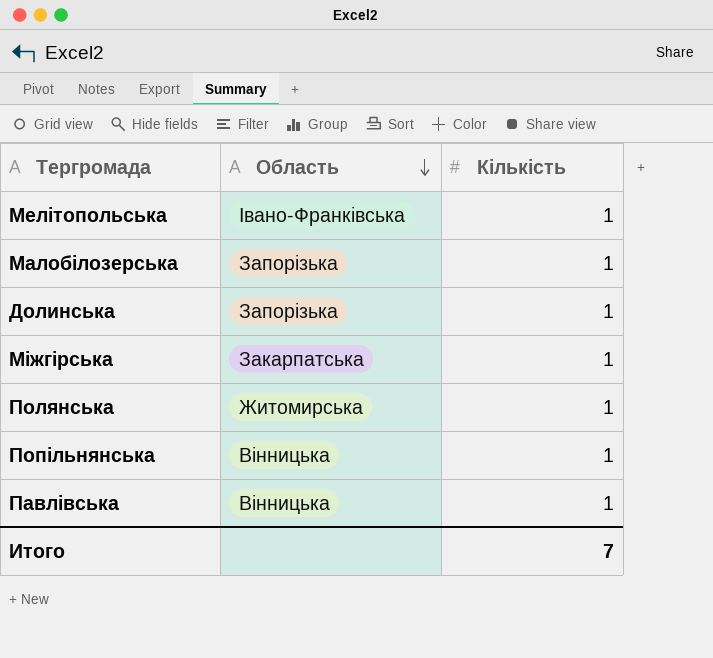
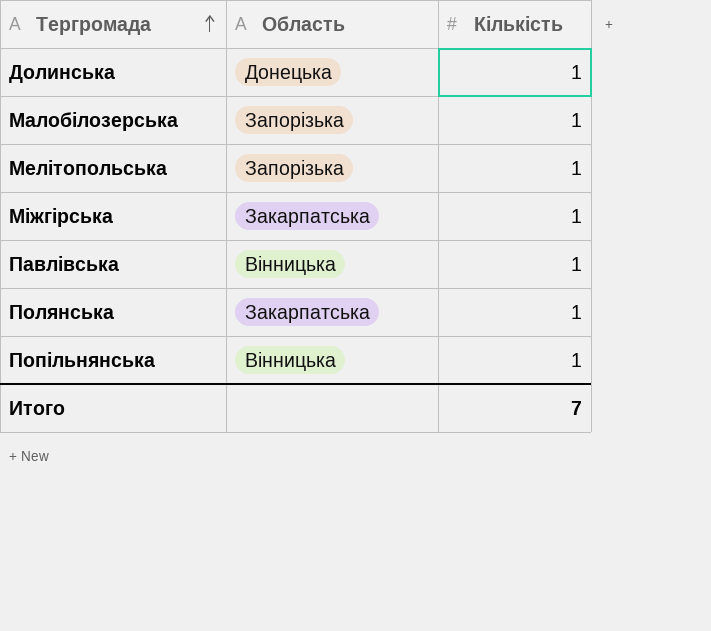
row order: Область descending -> Тергромада ascending
Долинська | Область: Запорізька -> Донецька
Мелітопольська | Область: Івано-Франківська -> Запорізька
Полянська | Область: Житомирська -> Закарпатська

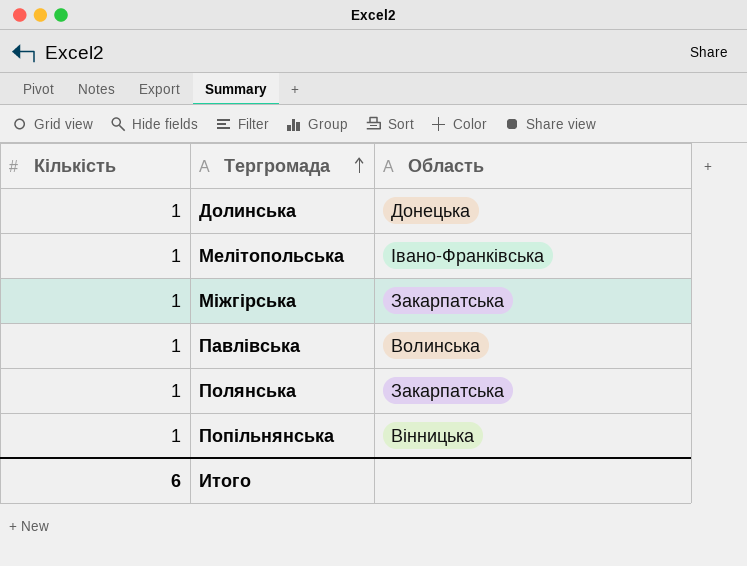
column Кількість | position: 3 -> 1
row Малобілозерська: Запорізька | 1 -> none
Мелітопольська | Область: Запорізька -> Івано-Франківська
Павлівська | Область: Вінницька -> Волинська
Итого | Кількість: 7 -> 6

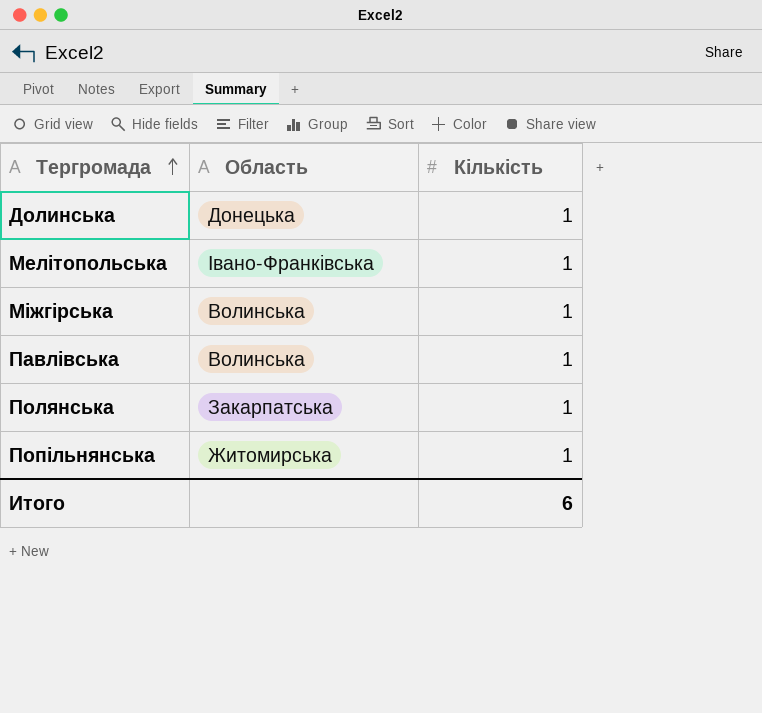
column Кількість | position: 1 -> 3
Міжгірська | Область: Закарпатська -> Волинська
Попільнянська | Область: Вінницька -> Житомирська

